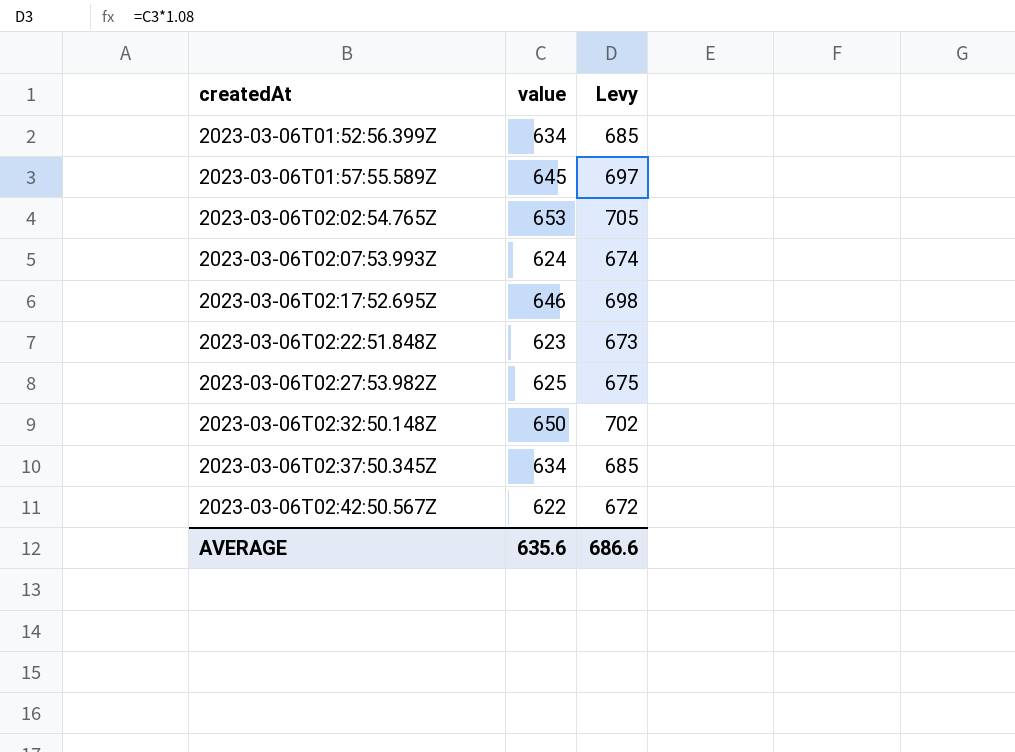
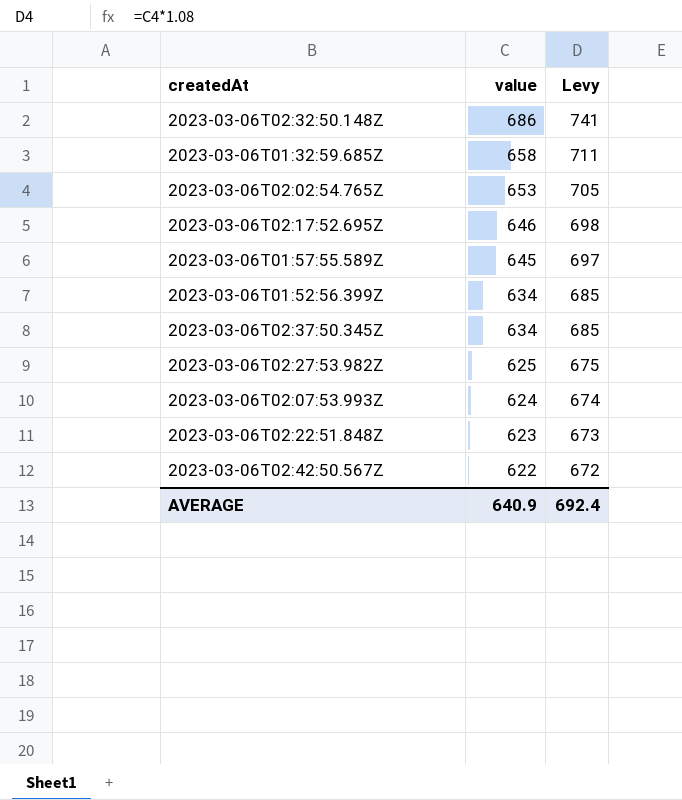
row order: createdAt ascending -> value descending
2023-03-06T02:32:50.148Z | value: 650 -> 686
2023-03-06T02:32:50.148Z | Levy: 702 -> 741
row 2023-03-06T01:32:59.685Z: none -> 658 | 711
AVERAGE | value: 635.6 -> 640.9
AVERAGE | Levy: 686.6 -> 692.4

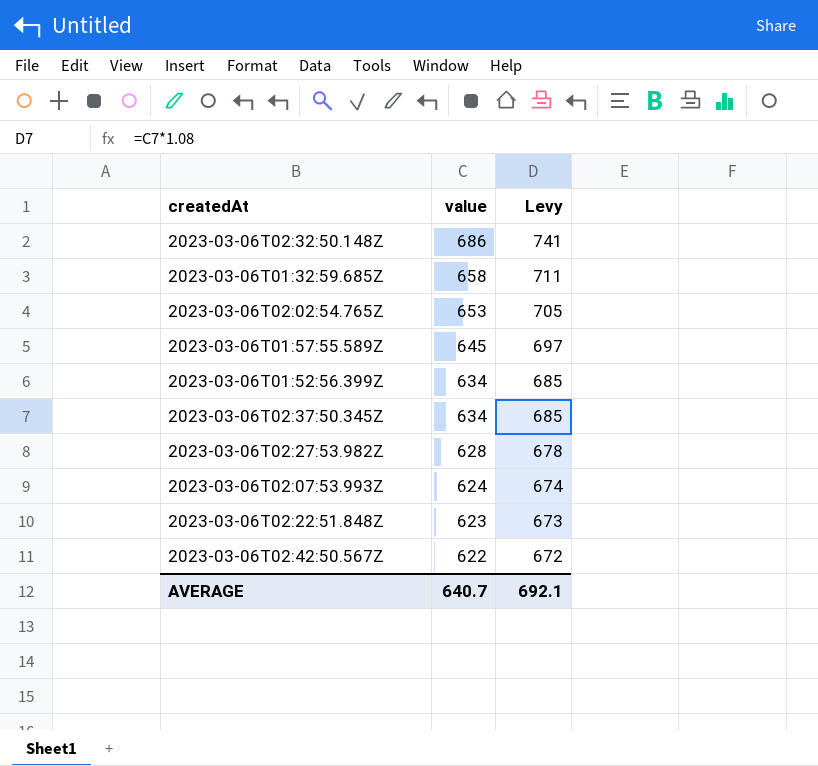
row 2023-03-06T02:17:52.695Z: 646 | 698 -> none
2023-03-06T02:27:53.982Z | value: 625 -> 628
2023-03-06T02:27:53.982Z | Levy: 675 -> 678
AVERAGE | value: 640.9 -> 640.7
AVERAGE | Levy: 692.4 -> 692.1

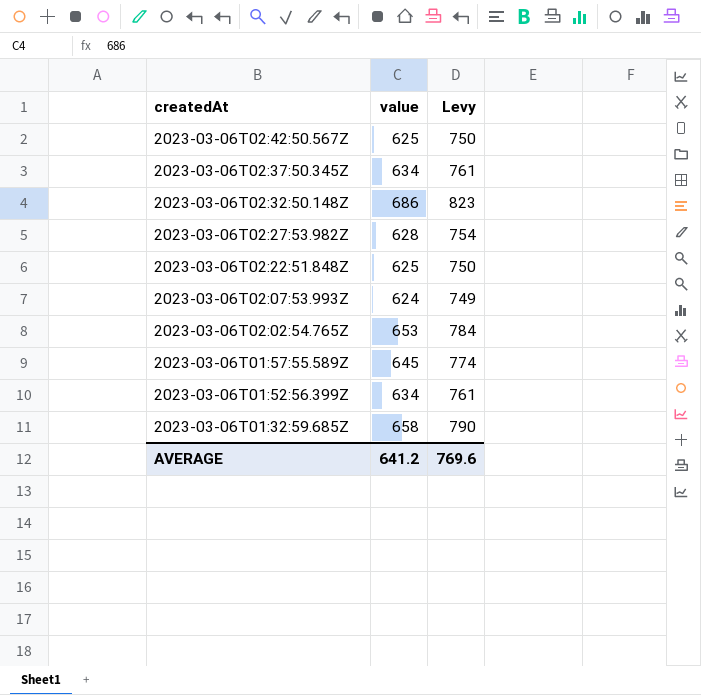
row order: value descending -> createdAt descending
column Levy | formula: [value] * 1.08 -> [value] * 1.2
2023-03-06T02:42:50.567Z | value: 622 -> 625
2023-03-06T02:22:51.848Z | value: 623 -> 625
AVERAGE | value: 640.7 -> 641.2
AVERAGE | Levy: 692.1 -> 769.6

